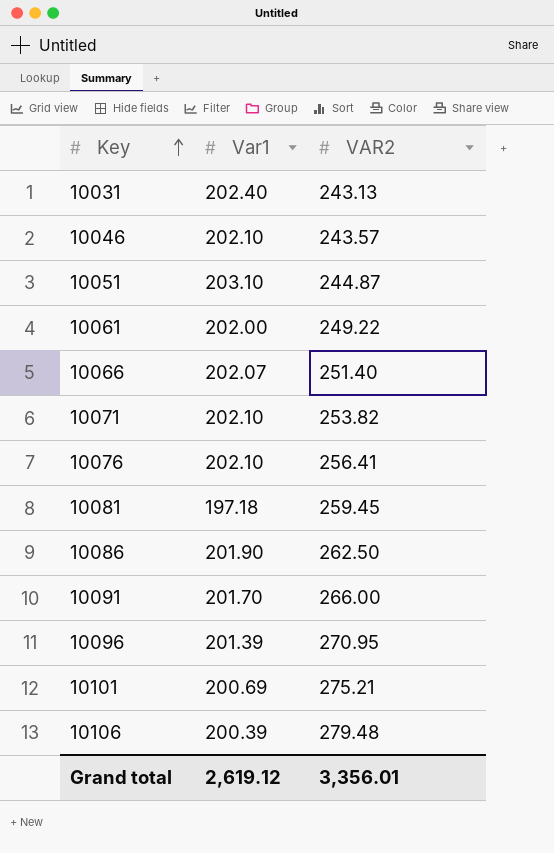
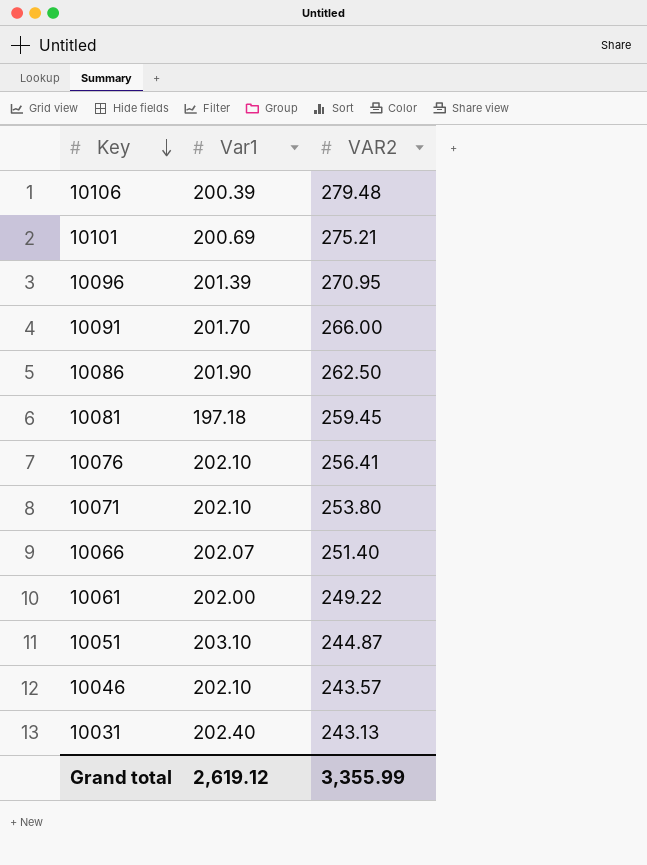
row order: Key ascending -> Key descending
10071 | VAR2: 253.82 -> 253.80
Grand total | VAR2: 3,356.01 -> 3,355.99

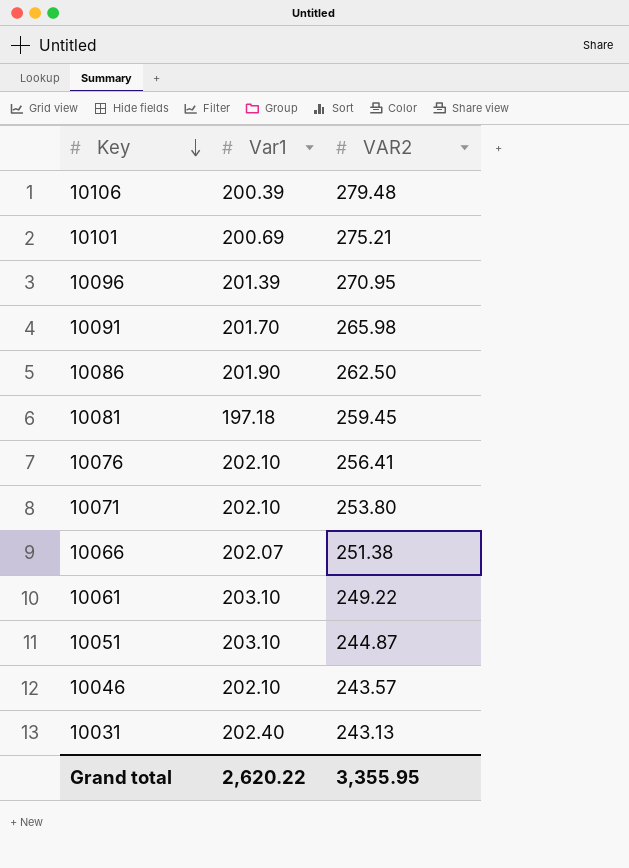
10091 | VAR2: 266.00 -> 265.98
10066 | VAR2: 251.40 -> 251.38
10061 | Var1: 202.00 -> 203.10
Grand total | Var1: 2,619.12 -> 2,620.22
Grand total | VAR2: 3,355.99 -> 3,355.95

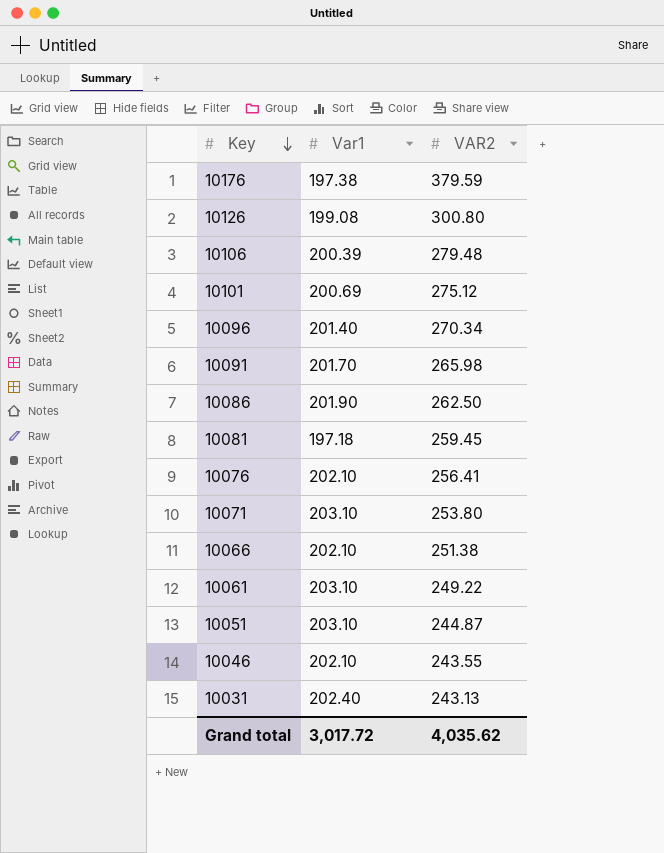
row 10176: none -> 197.38 | 379.59
row 10126: none -> 199.08 | 300.80
10101 | VAR2: 275.21 -> 275.12
10096 | Var1: 201.39 -> 201.40
10096 | VAR2: 270.95 -> 270.34
10071 | Var1: 202.10 -> 203.10
10066 | Var1: 202.07 -> 202.10
10046 | VAR2: 243.57 -> 243.55
Grand total | Var1: 2,620.22 -> 3,017.72
Grand total | VAR2: 3,355.95 -> 4,035.62

